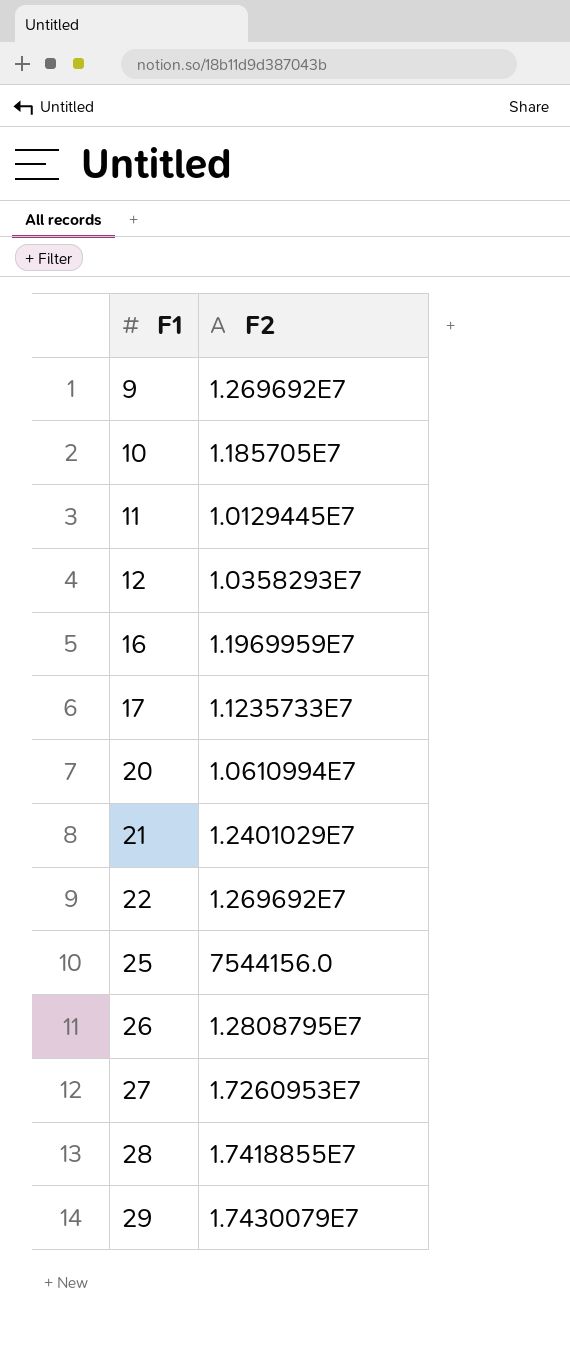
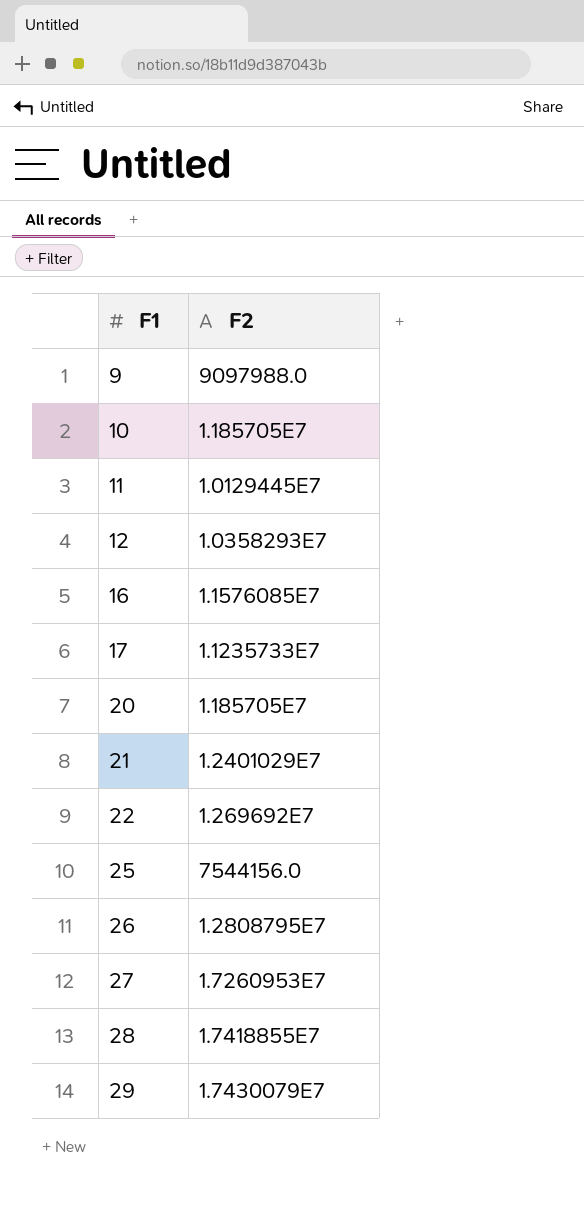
9 | F2: 1.269692E7 -> 9097988.0
16 | F2: 1.1969959E7 -> 1.1576085E7
20 | F2: 1.0610994E7 -> 1.185705E7

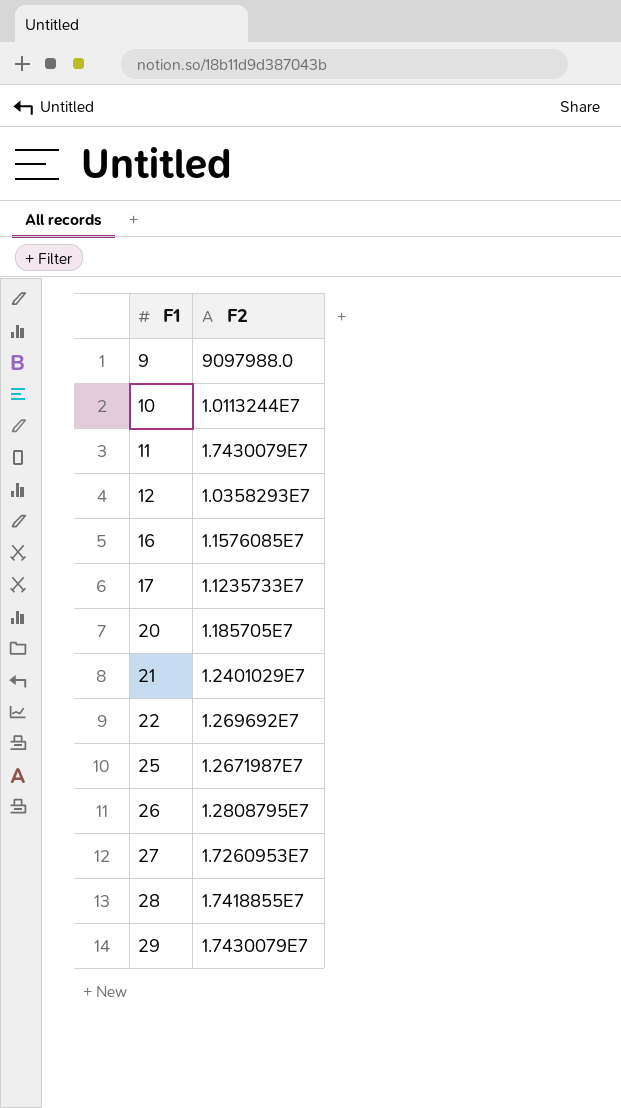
10 | F2: 1.185705E7 -> 1.0113244E7
11 | F2: 1.0129445E7 -> 1.7430079E7
25 | F2: 7544156.0 -> 1.2671987E7

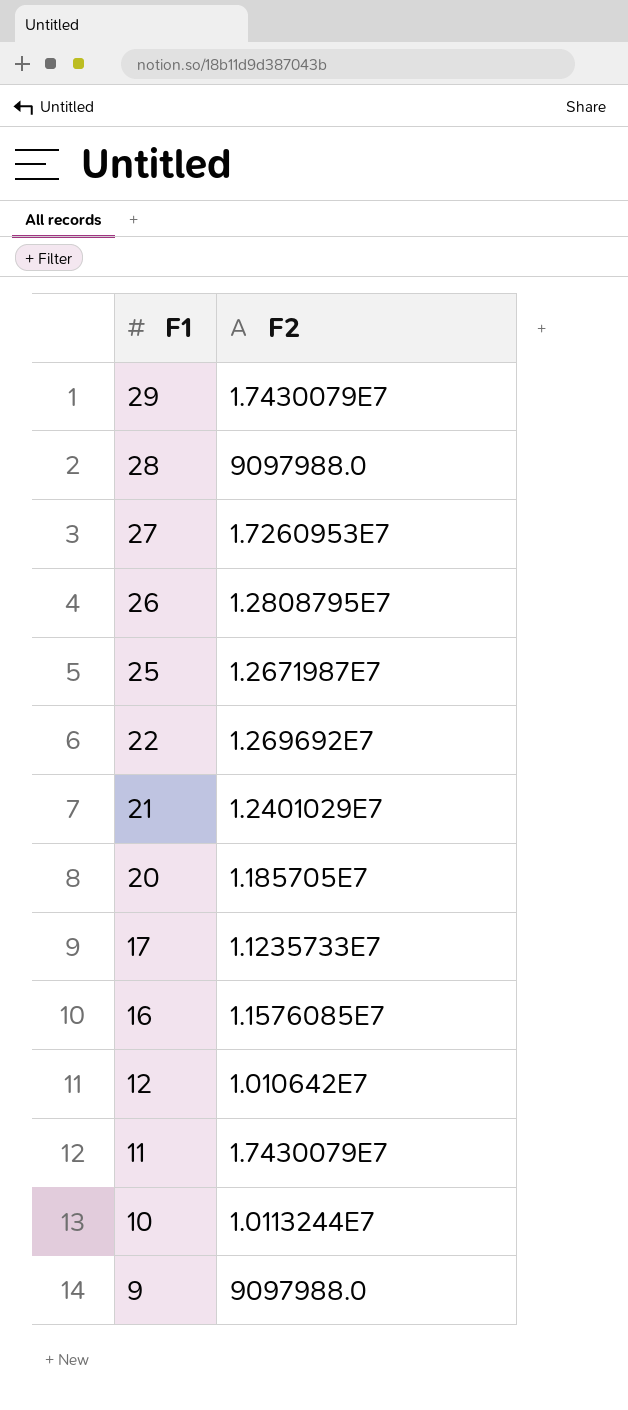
row order: F1 ascending -> F1 descending
28 | F2: 1.7418855E7 -> 9097988.0
12 | F2: 1.0358293E7 -> 1.010642E7

